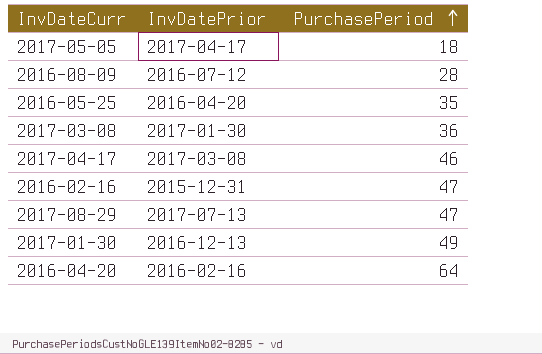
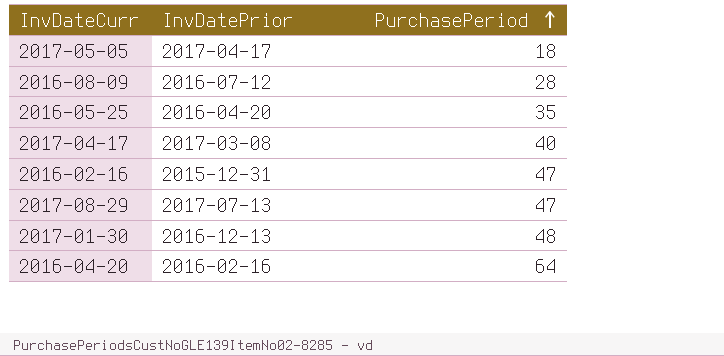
row 2017-03-08: 2017-01-30 | 36 -> none
2017-04-17 | PurchasePeriod: 46 -> 40
2017-01-30 | PurchasePeriod: 49 -> 48

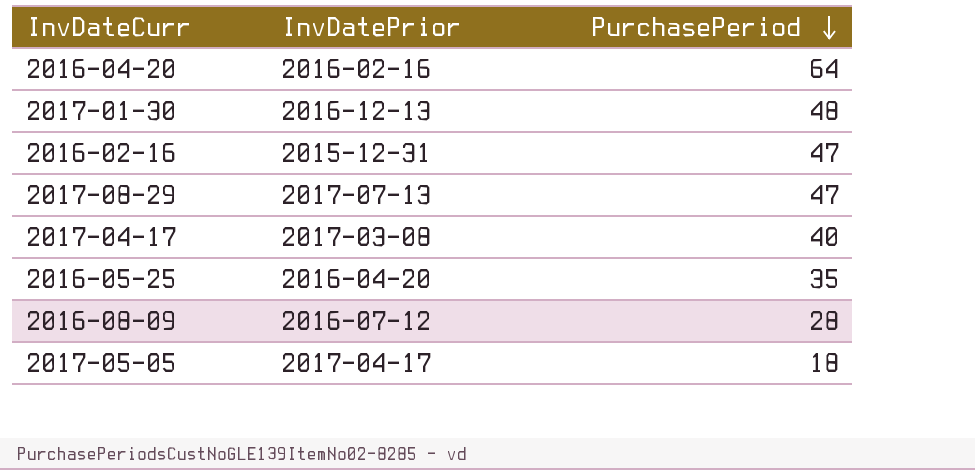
row order: PurchasePeriod ascending -> PurchasePeriod descending

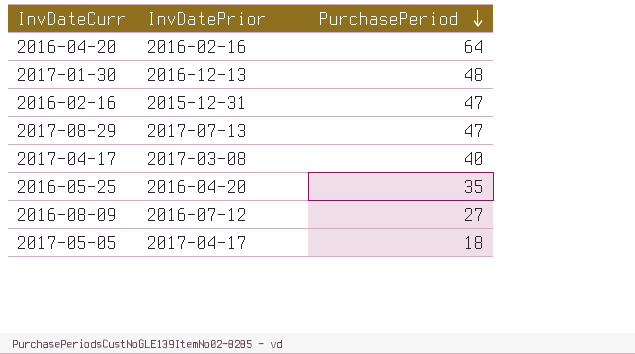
2016-08-09 | PurchasePeriod: 28 -> 27

